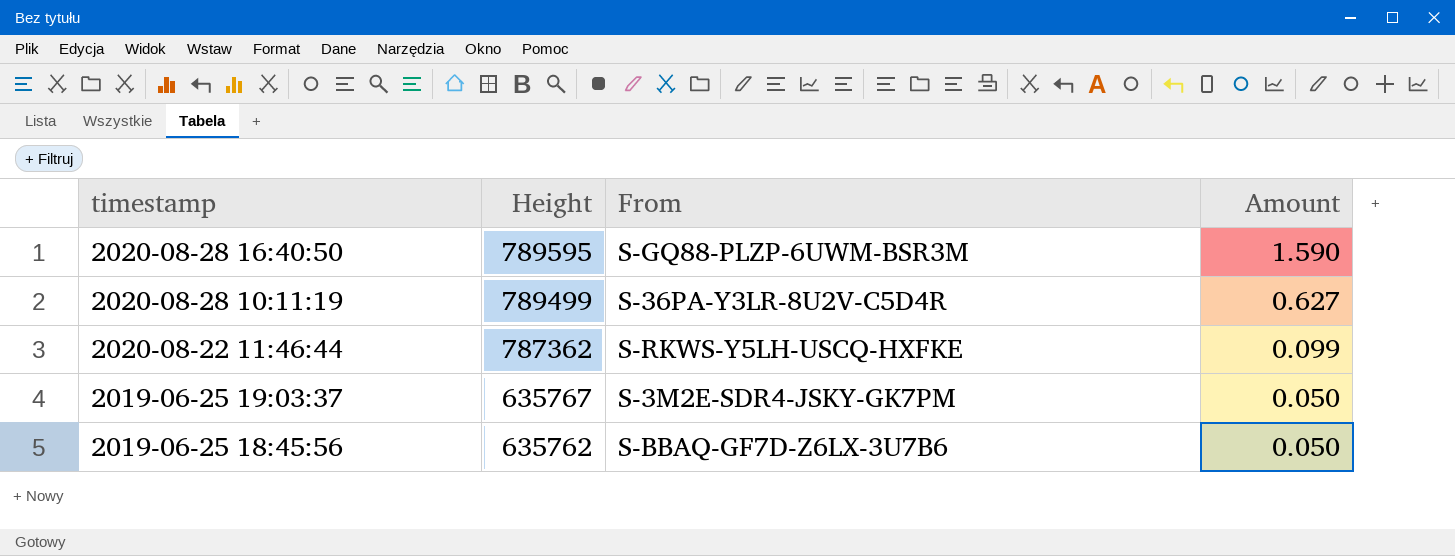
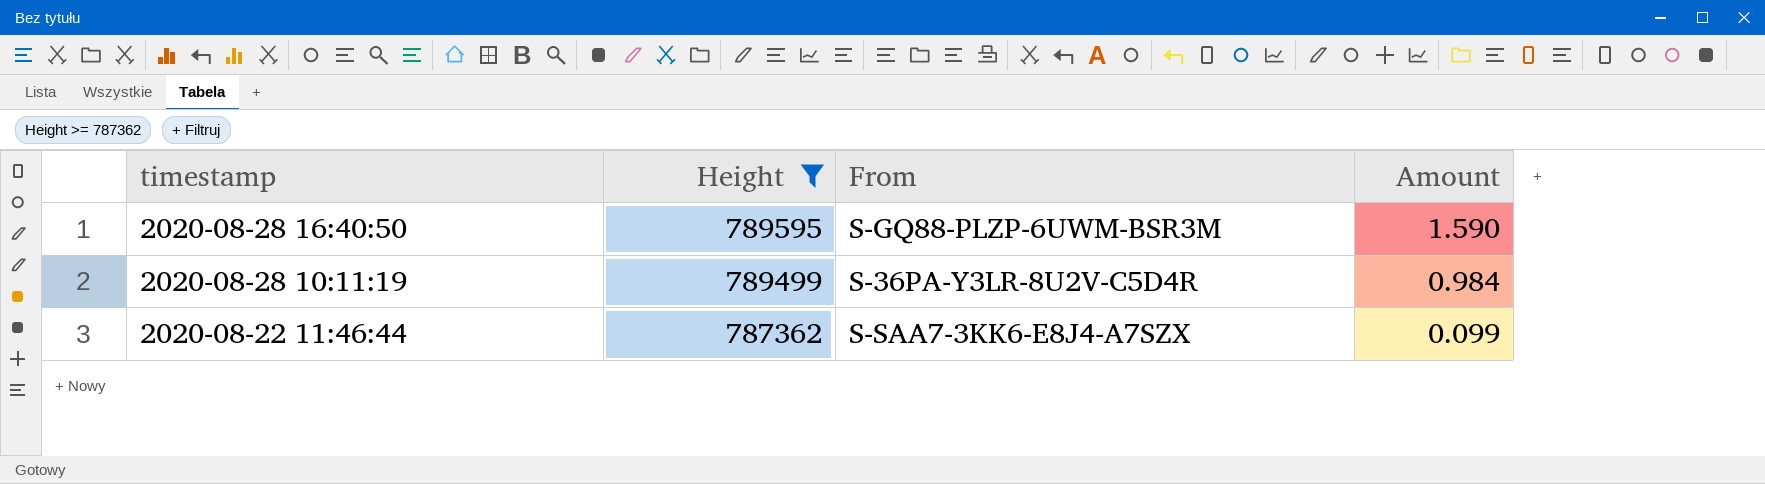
filter: none -> Height >= 787362
2020-08-28 10:11:19 | Amount: 0.627 -> 0.984
2020-08-22 11:46:44 | From: S-RKWS-Y5LH-USCQ-HXFKE -> S-SAA7-3KK6-E8J4-A7SZX

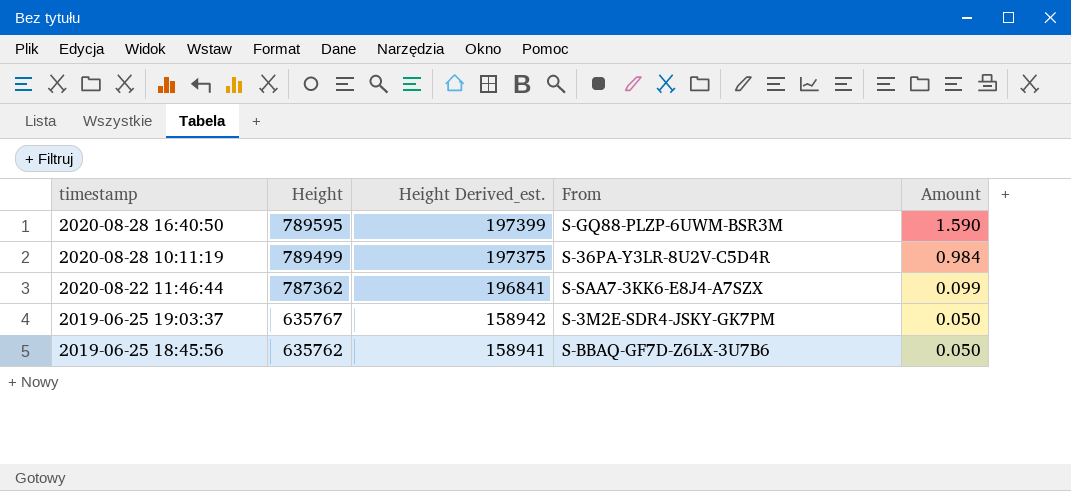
filter: Height >= 787362 -> none
column Height Derived_est. | formula: none -> [Height] * 0.25

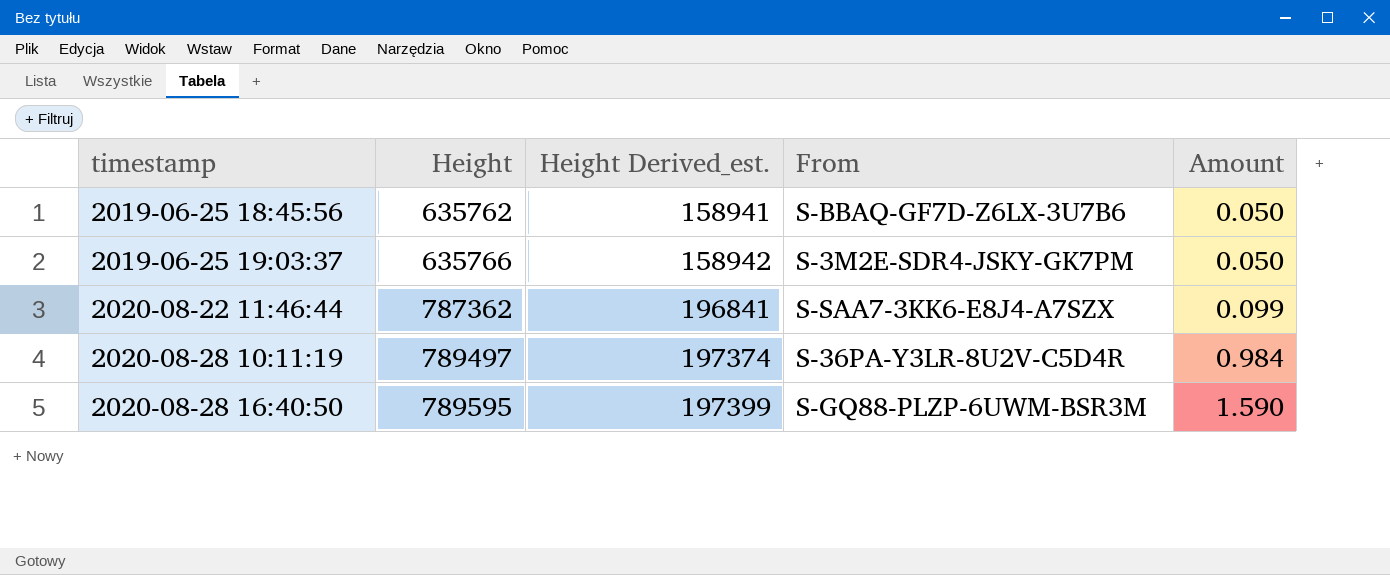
row order: timestamp descending -> timestamp ascending
2019-06-25 19:03:37 | Height: 635767 -> 635766
2020-08-28 10:11:19 | Height: 789499 -> 789497
2020-08-28 10:11:19 | Height Derived_est.: 197375 -> 197374

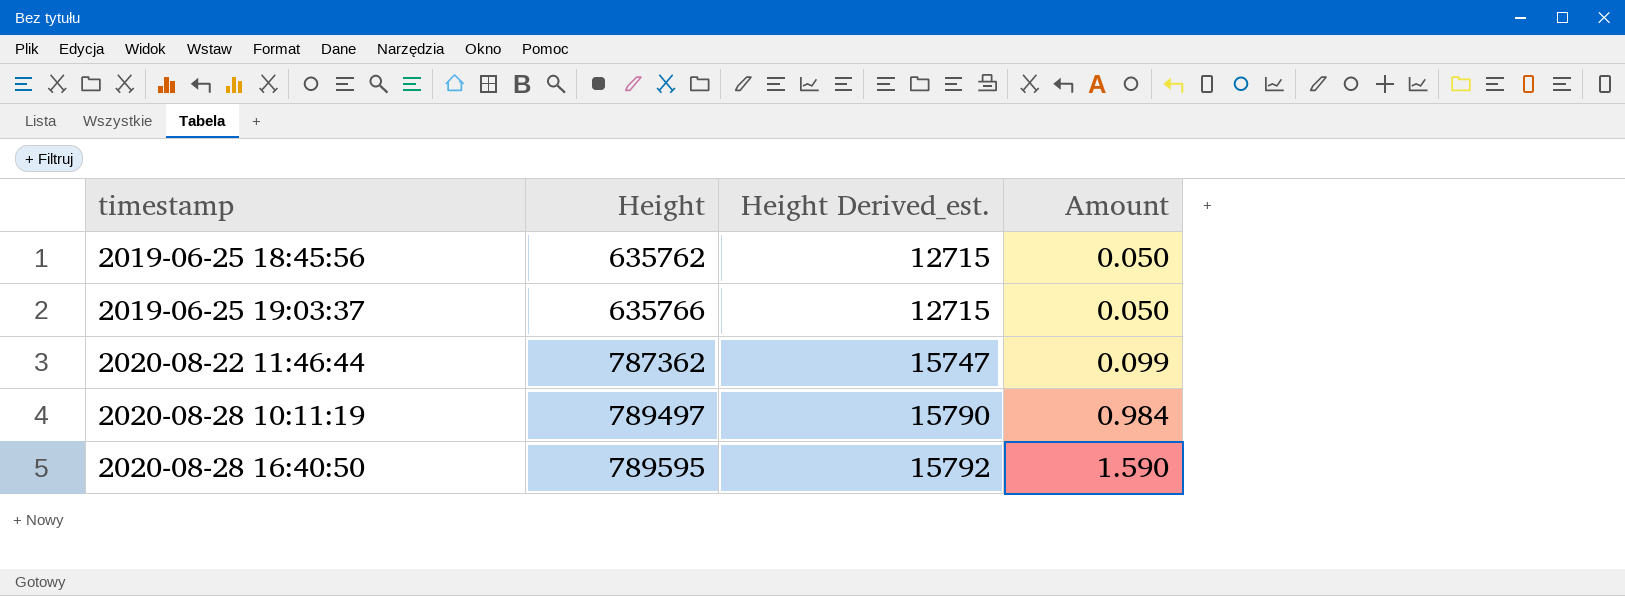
column From | position: 4 -> none
column Height Derived_est. | formula: [Height] * 0.25 -> [Height] * 0.02

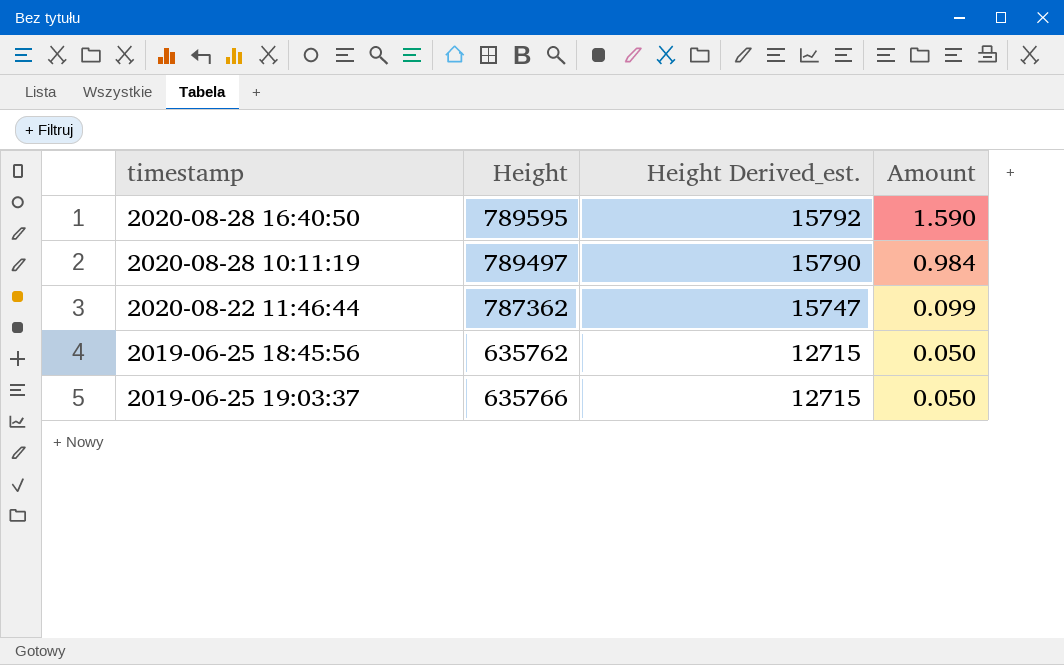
row order: timestamp ascending -> Height Derived_est. descending

